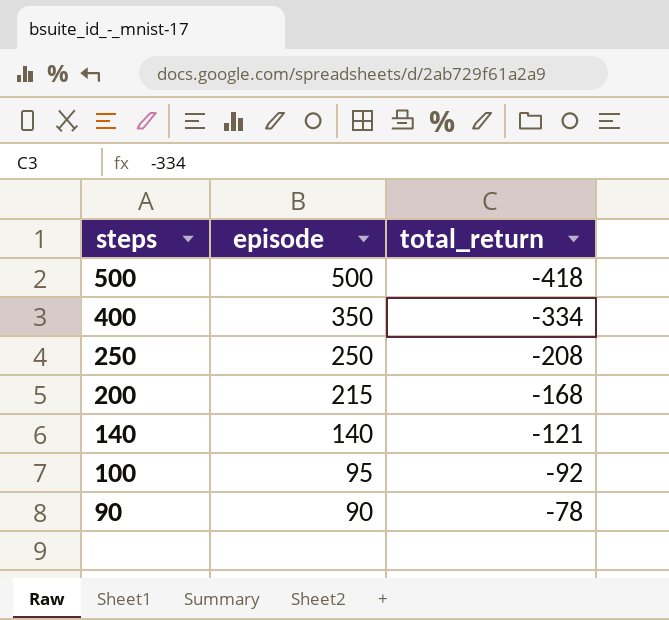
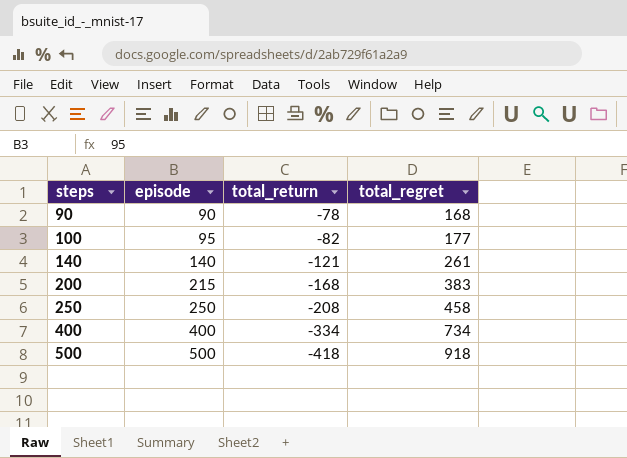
row order: steps descending -> steps ascending
column total_regret | formula: none -> [episode] - [total_return]
100 | total_return: -92 -> -82
400 | episode: 350 -> 400

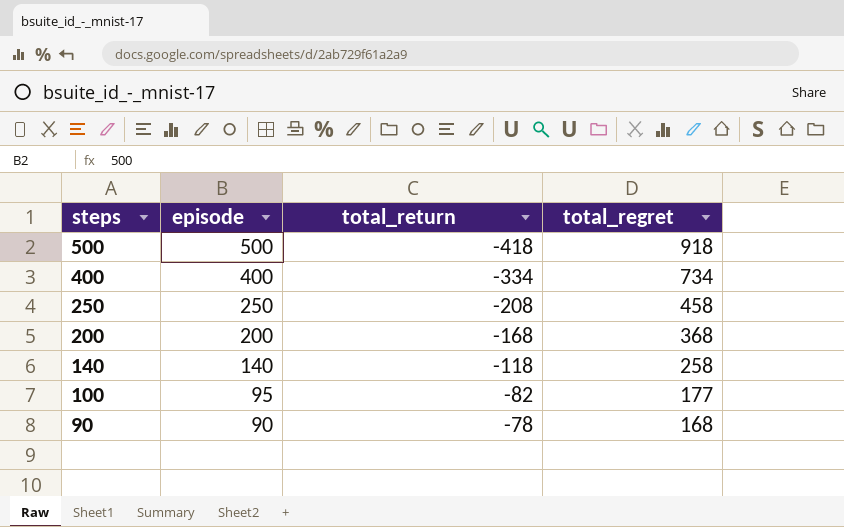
row order: steps ascending -> steps descending
200 | episode: 215 -> 200
200 | total_regret: 383 -> 368
140 | total_return: -121 -> -118
140 | total_regret: 261 -> 258

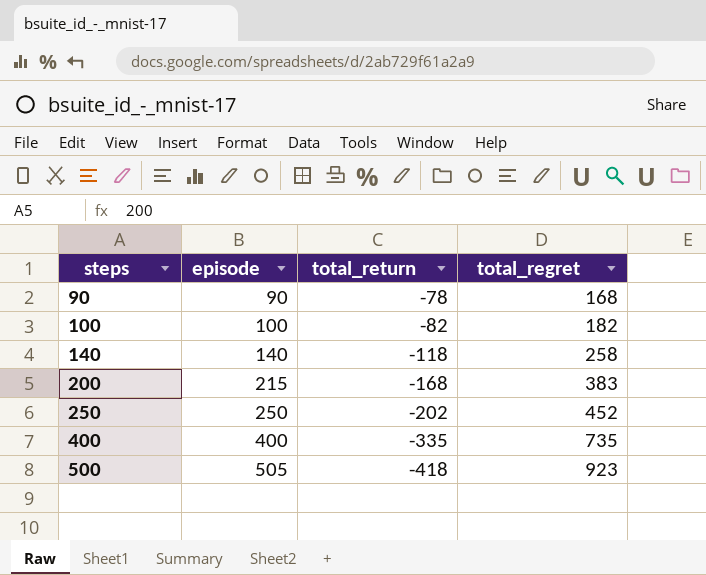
row order: steps descending -> steps ascending
100 | episode: 95 -> 100
100 | total_regret: 177 -> 182
200 | episode: 200 -> 215
200 | total_regret: 368 -> 383
250 | total_return: -208 -> -202
250 | total_regret: 458 -> 452
400 | total_return: -334 -> -335
400 | total_regret: 734 -> 735
500 | episode: 500 -> 505
500 | total_regret: 918 -> 923

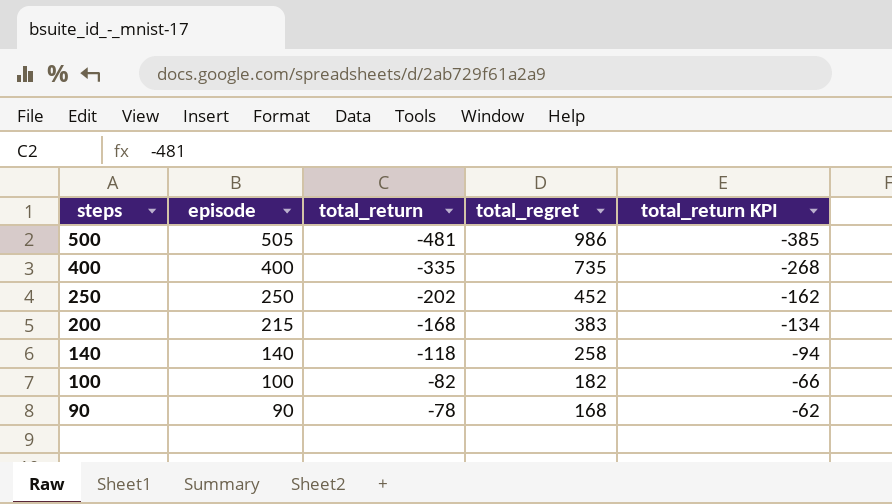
row order: steps ascending -> steps descending
column total_return KPI | formula: none -> [total_return] * 0.8
500 | total_return: -418 -> -481
500 | total_regret: 923 -> 986

